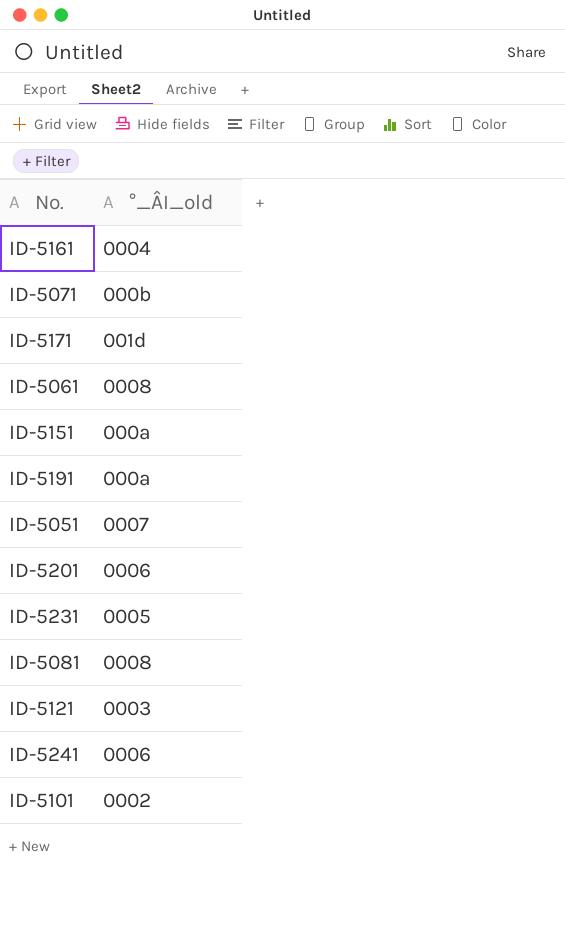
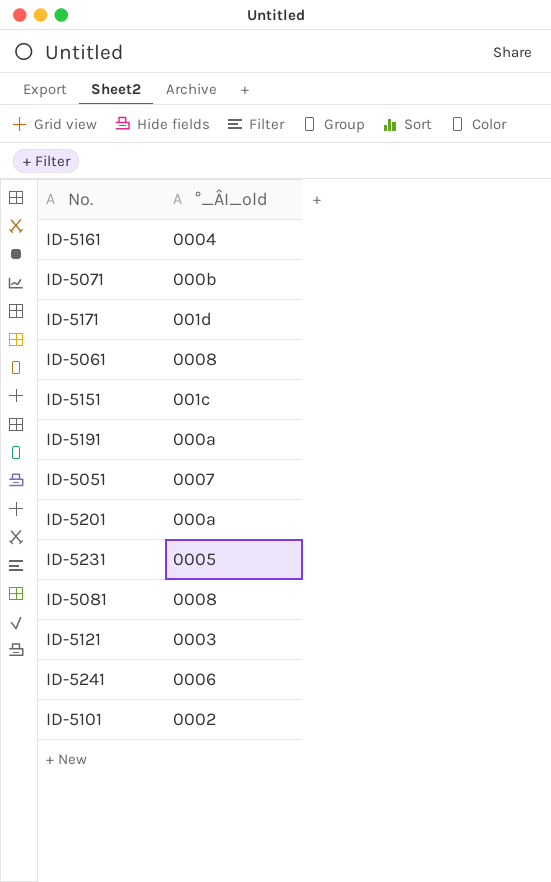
ID-5151 | °_ÂI_old: 000a -> 001c
ID-5201 | °_ÂI_old: 0006 -> 000a

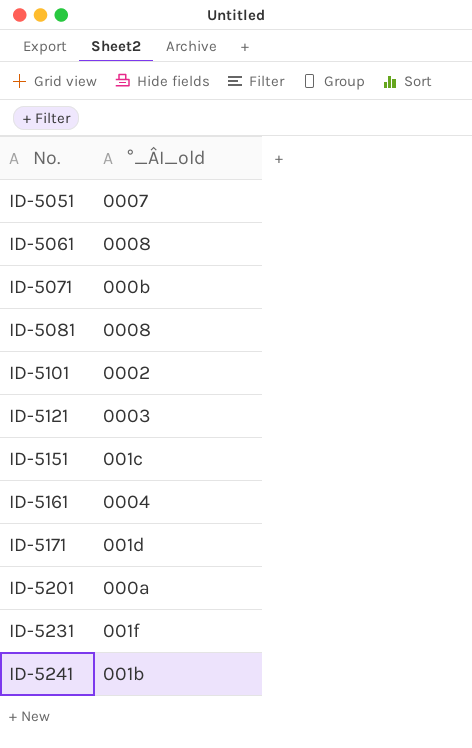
row order: none -> No. ascending
row ID-5191: 000a -> none
ID-5231 | °_ÂI_old: 0005 -> 001f
ID-5241 | °_ÂI_old: 0006 -> 001b

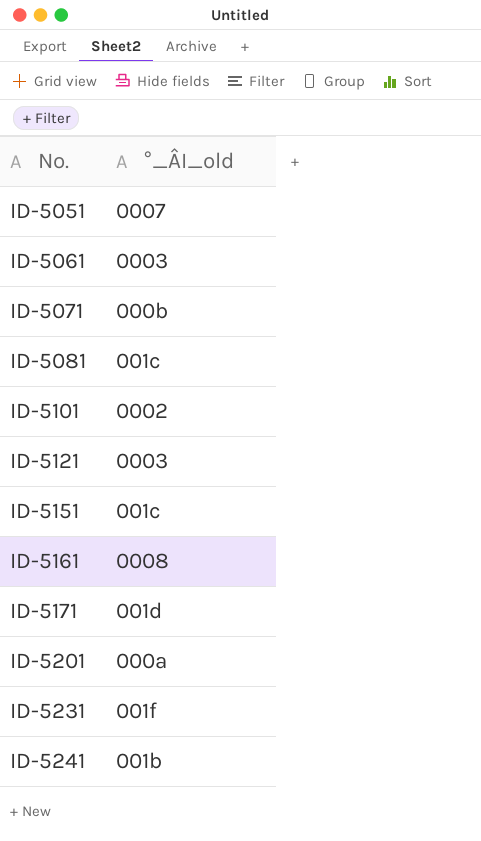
ID-5061 | °_ÂI_old: 0008 -> 0003
ID-5081 | °_ÂI_old: 0008 -> 001c
ID-5161 | °_ÂI_old: 0004 -> 0008

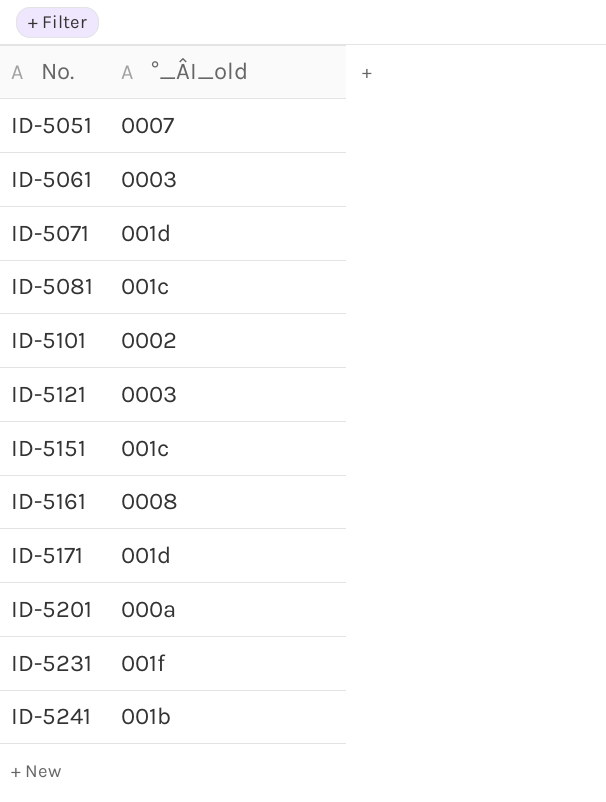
ID-5071 | °_ÂI_old: 000b -> 001d

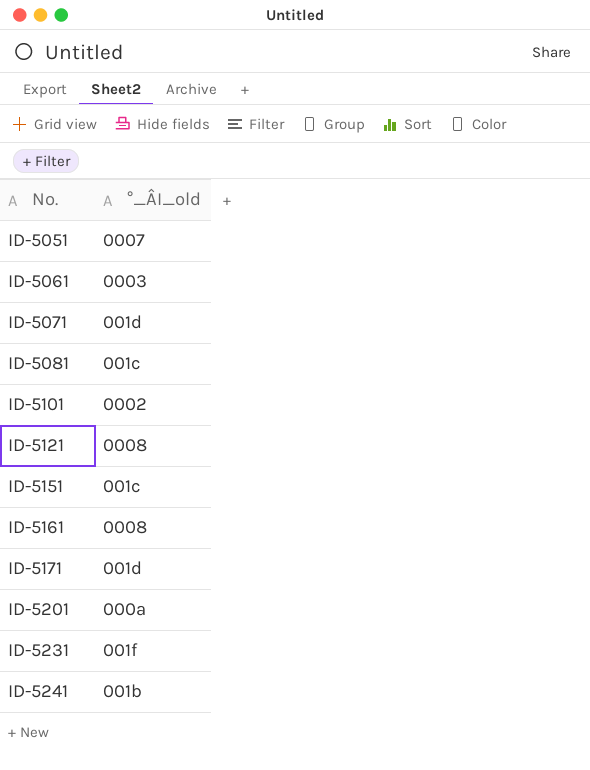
ID-5121 | °_ÂI_old: 0003 -> 0008

